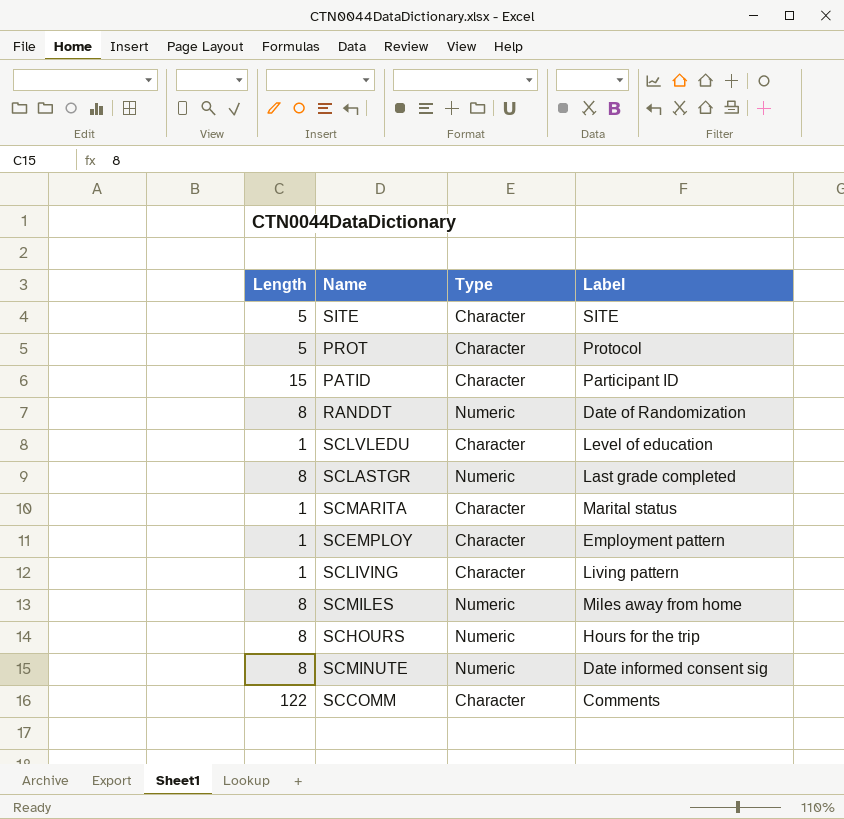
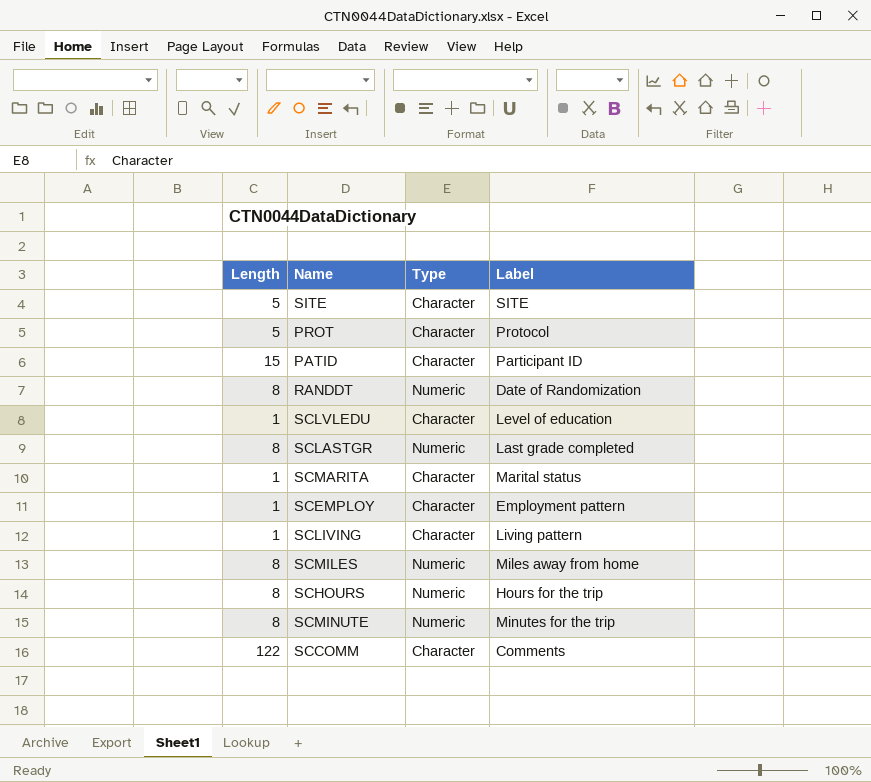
SCMINUTE | Label: Date informed consent sig -> Minutes for the trip

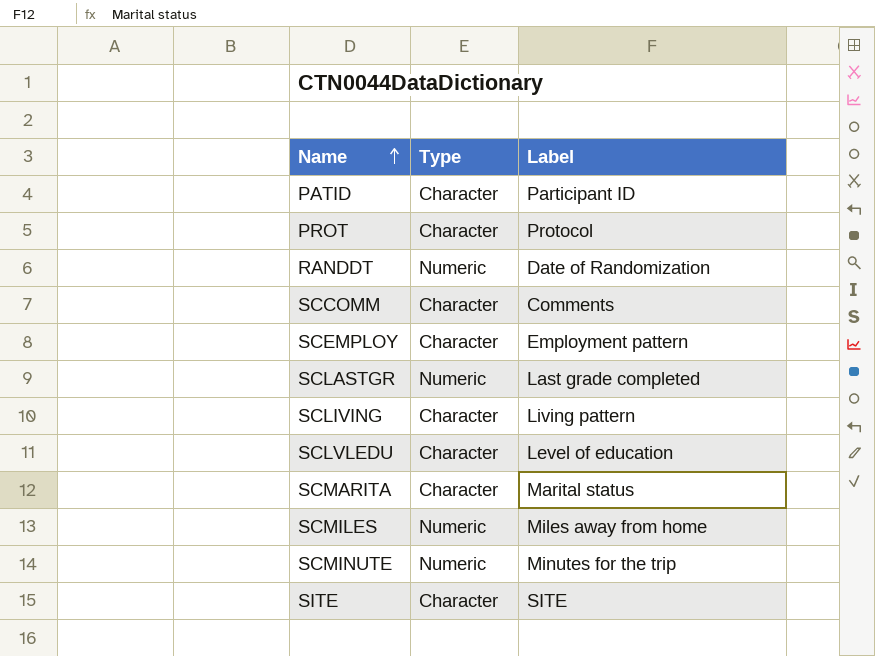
row order: none -> Name ascending
column Length | position: 1 -> none
row SCHOURS: 8 | Numeric | Hours for the trip -> none

